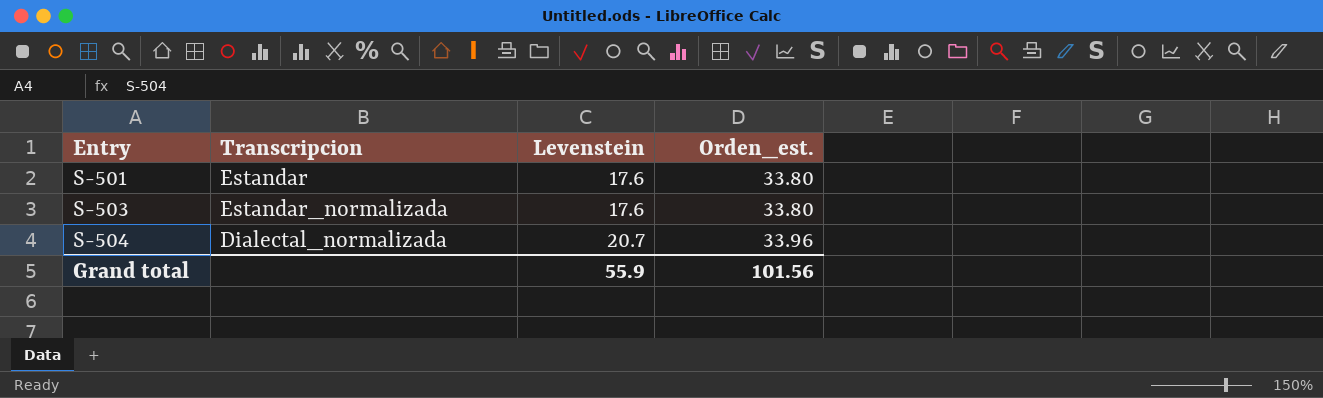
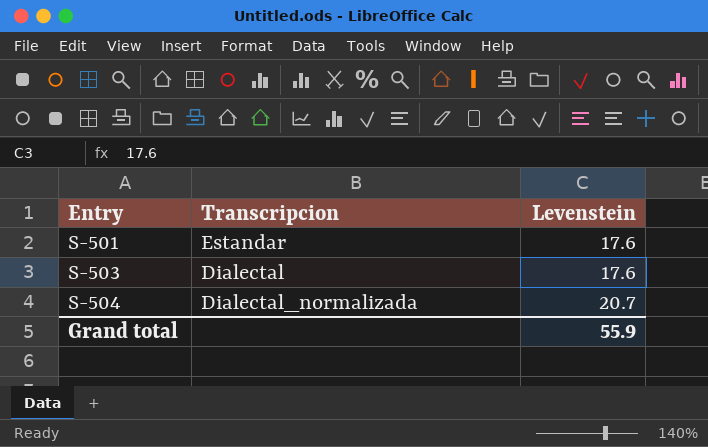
column Orden_est. | position: 4 -> none
S-503 | Transcripcion: Estandar_normalizada -> Dialectal

